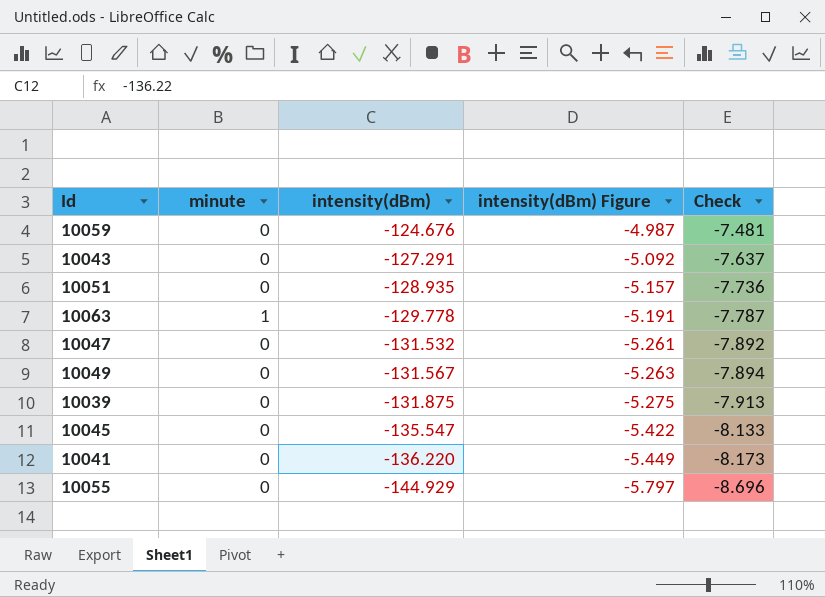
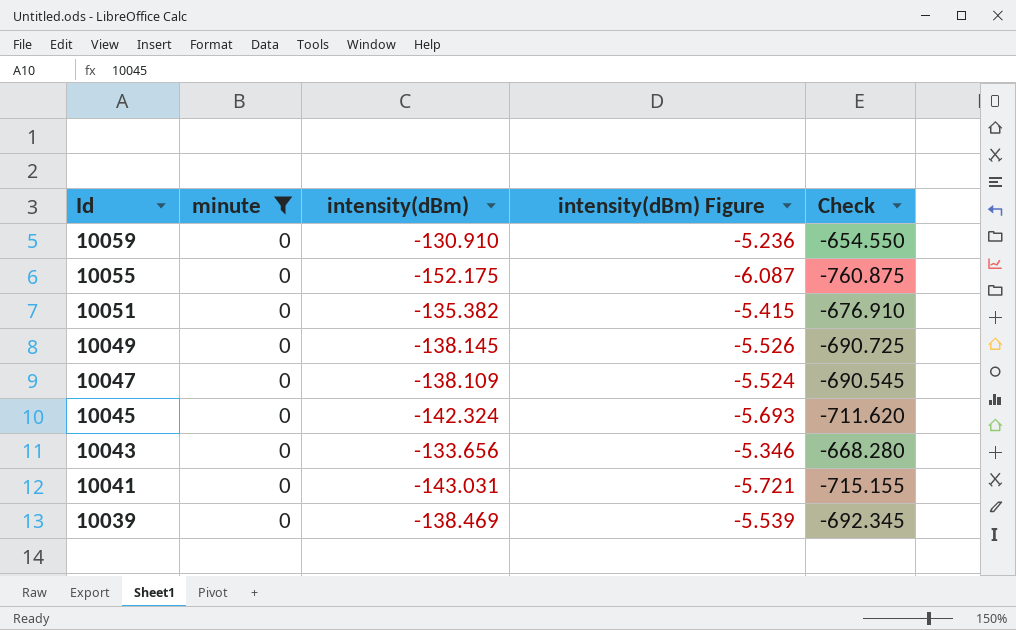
filter: none -> minute = 0
row order: intensity(dBm) descending -> Id descending
column Check | formula: [intensity(dBm)] * 0.06 -> [intensity(dBm)] * 5
10059 | intensity(dBm): -124.676 -> -130.910
10059 | intensity(dBm) Figure: -4.987 -> -5.236
10055 | intensity(dBm): -144.929 -> -152.175
10055 | intensity(dBm) Figure: -5.797 -> -6.087
10051 | intensity(dBm): -128.935 -> -135.382
10051 | intensity(dBm) Figure: -5.157 -> -5.415
10049 | intensity(dBm): -131.567 -> -138.145
10049 | intensity(dBm) Figure: -5.263 -> -5.526
10047 | intensity(dBm): -131.532 -> -138.109
10047 | intensity(dBm) Figure: -5.261 -> -5.524
10045 | intensity(dBm): -135.547 -> -142.324
10045 | intensity(dBm) Figure: -5.422 -> -5.693
10043 | intensity(dBm): -127.291 -> -133.656
10043 | intensity(dBm) Figure: -5.092 -> -5.346
10041 | intensity(dBm): -136.220 -> -143.031
10041 | intensity(dBm) Figure: -5.449 -> -5.721
10039 | intensity(dBm): -131.875 -> -138.469
10039 | intensity(dBm) Figure: -5.275 -> -5.539

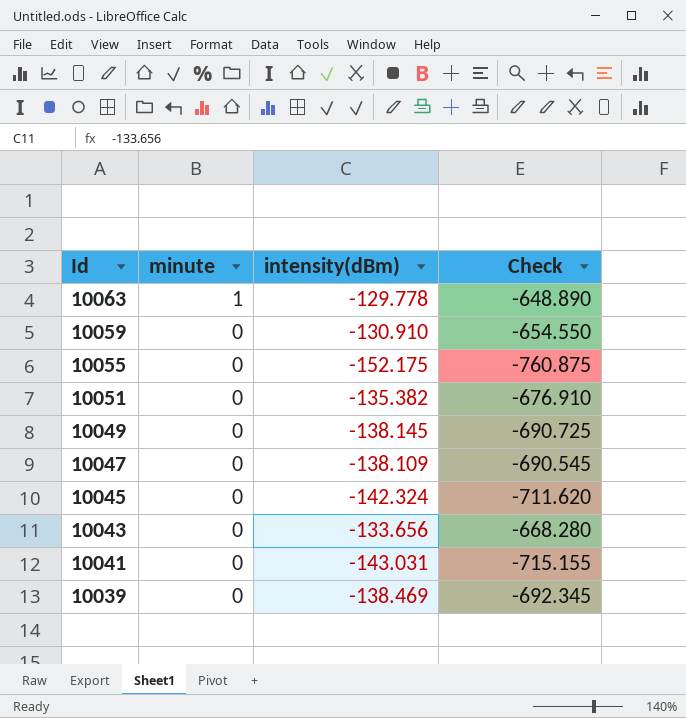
filter: minute = 0 -> none
column intensity(dBm) Figure | formula: [intensity(dBm)] * 0.04 -> none

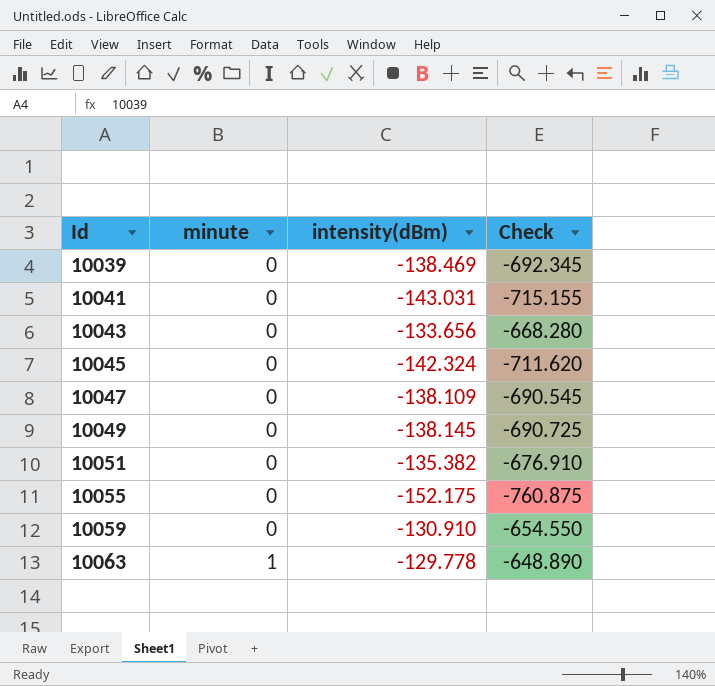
row order: Id descending -> Id ascending

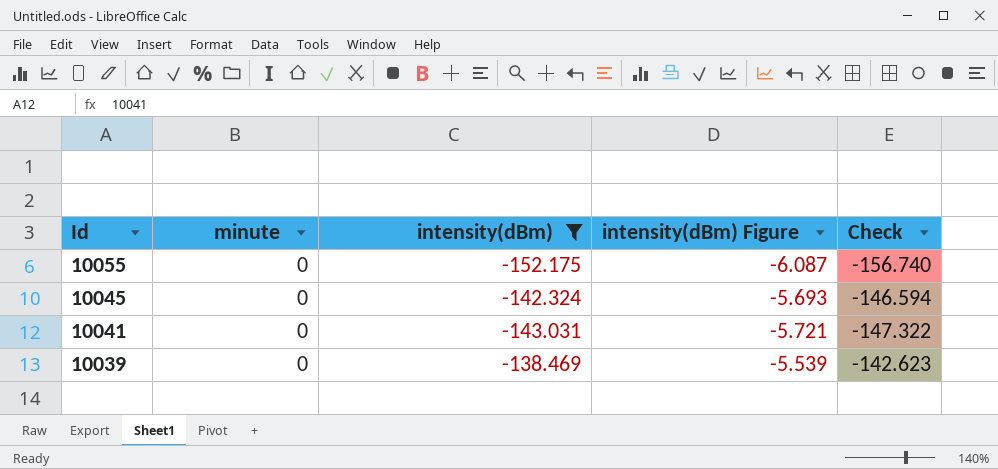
filter: none -> intensity(dBm) <= -138.469
row order: Id ascending -> Id descending
column intensity(dBm) Figure | formula: none -> [intensity(dBm)] * 0.04
column Check | formula: [intensity(dBm)] * 5 -> [intensity(dBm)] * 1.03

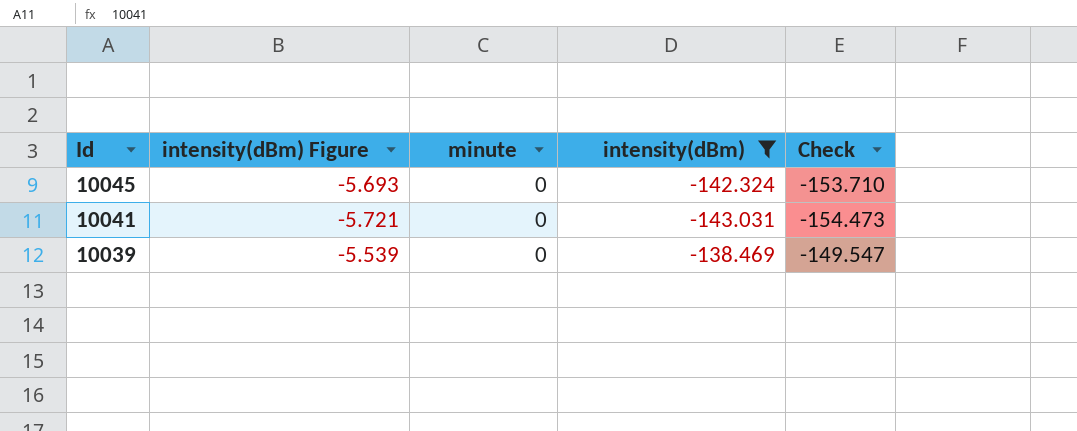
column intensity(dBm) Figure | position: 4 -> 2
column Check | formula: [intensity(dBm)] * 1.03 -> [intensity(dBm)] * 1.08
row 10055: 0 | -152.175 | -6.087 | -156.740 -> none

